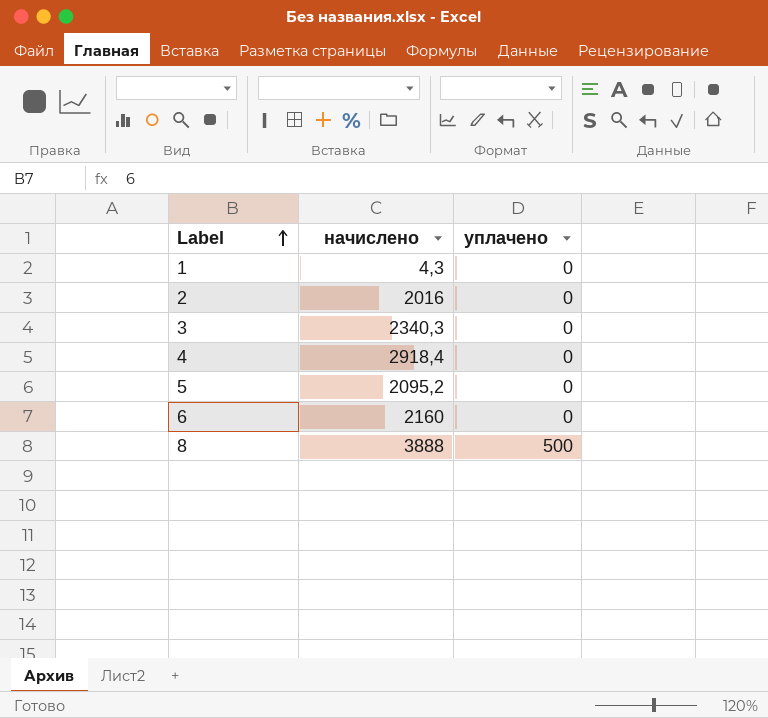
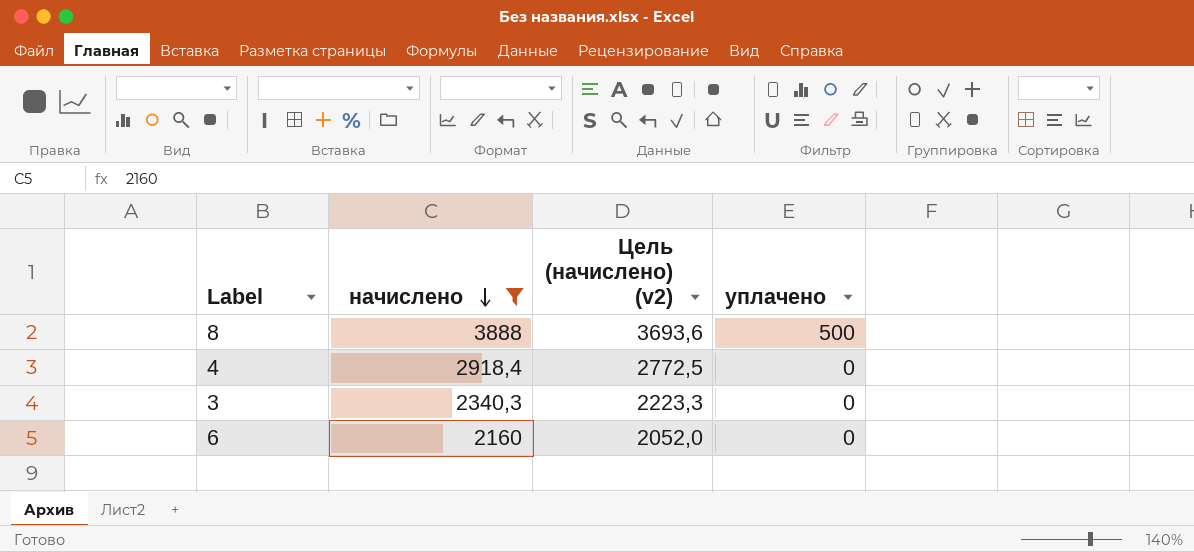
filter: none -> начислено >= 2160
row order: Label ascending -> начислено descending
column Цель (начислено) (v2) | formula: none -> [начислено] * 0,95

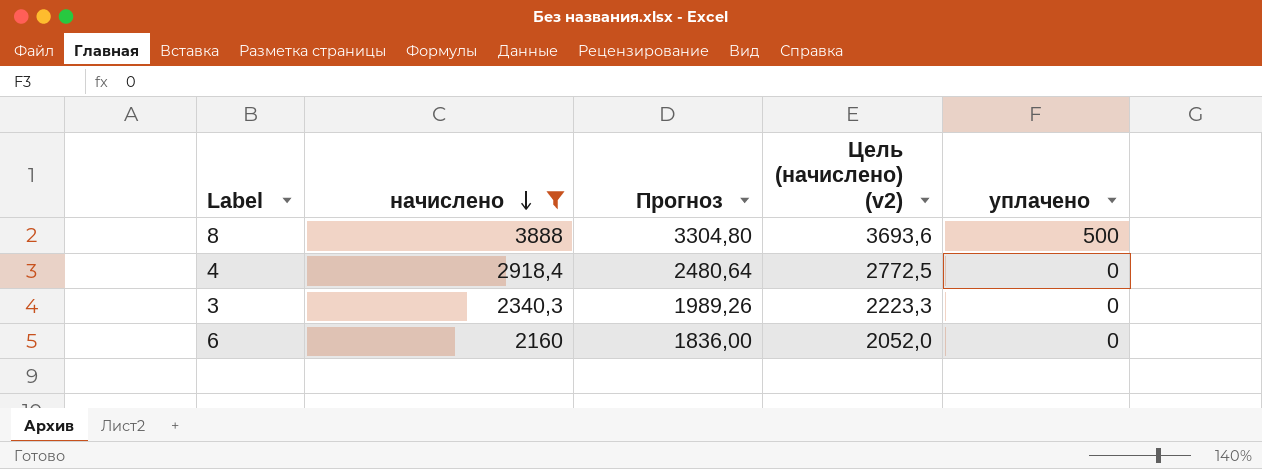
column Прогноз | formula: none -> [начислено] * 0,85

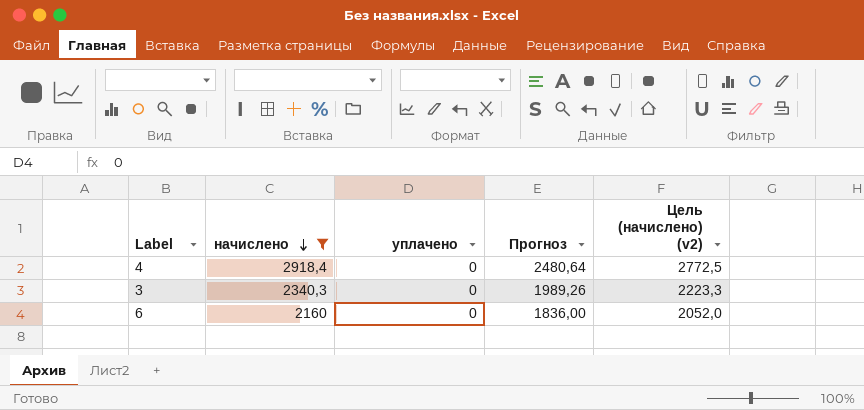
column уплачено | position: 5 -> 3
row 8: 3888 | 3304,80 | 3693,6 | 500 -> none

